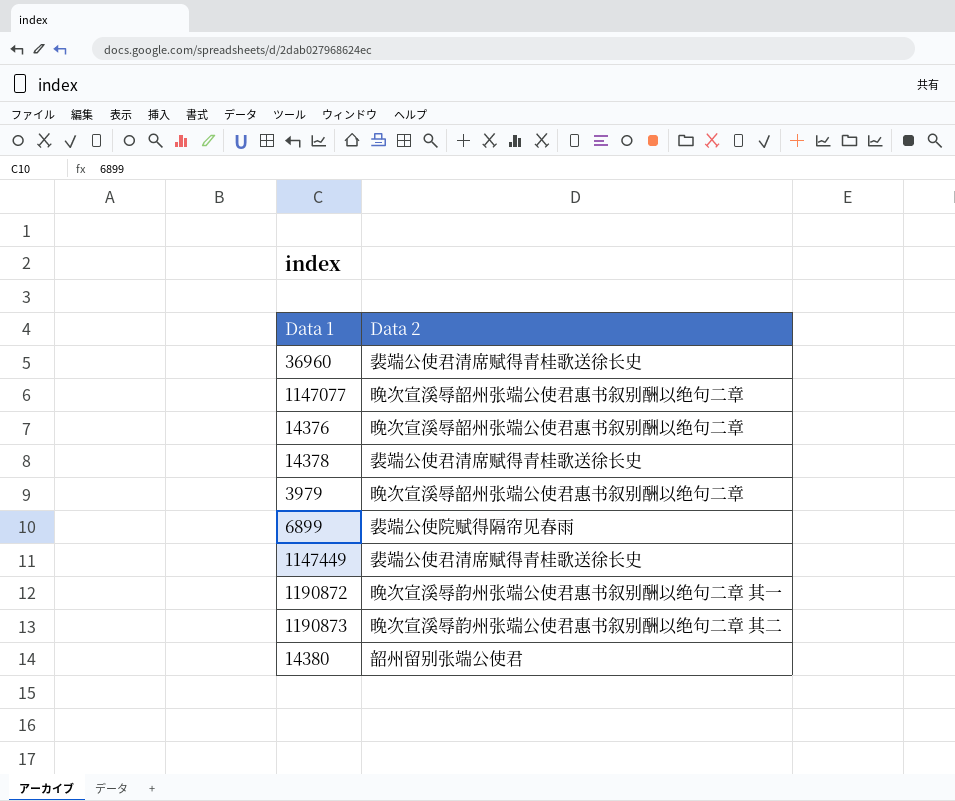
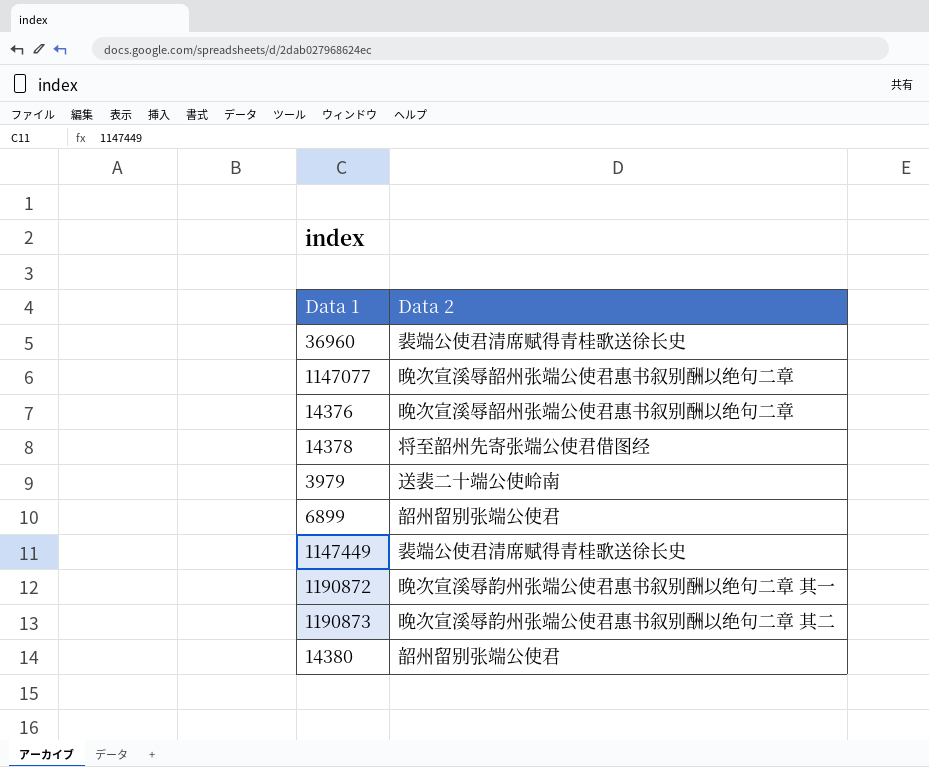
14378 | Data 2: 裴端公使君清席赋得青桂歌送徐长史 -> 将至韶州先寄张端公使君借图经
3979 | Data 2: 晚次宣溪辱韶州张端公使君惠书叙别酬以绝句二章 -> 送裴二十端公使岭南
6899 | Data 2: 裴端公使院赋得隔帘见春雨 -> 韶州留别张端公使君

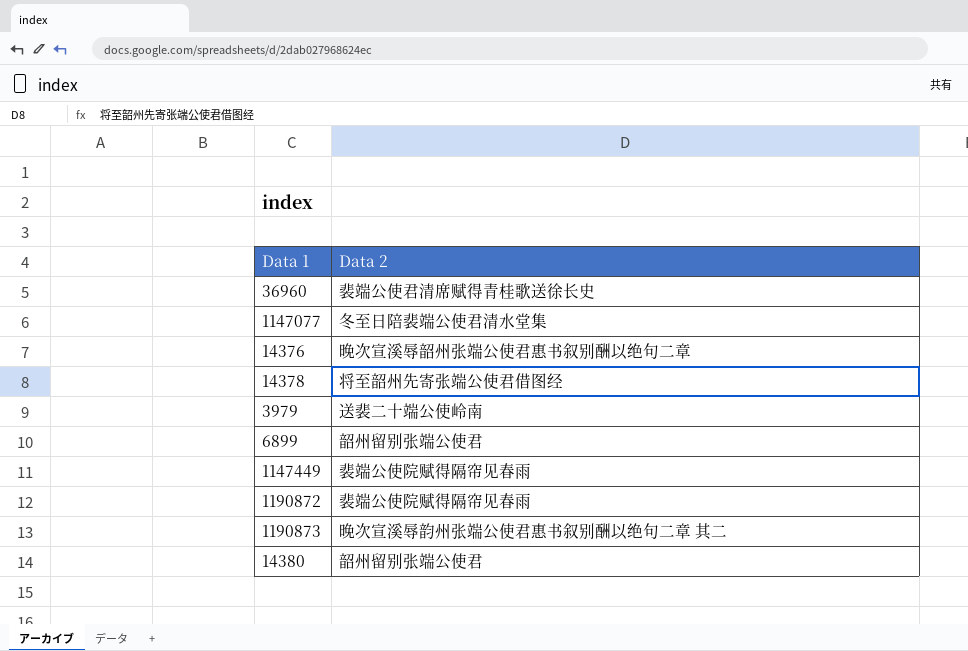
1147077 | Data 2: 晚次宣溪辱韶州张端公使君惠书叙别酬以绝句二章 -> 冬至日陪裴端公使君清水堂集
1147449 | Data 2: 裴端公使君清席赋得青桂歌送徐长史 -> 裴端公使院赋得隔帘见春雨
1190872 | Data 2: 晚次宣溪辱韵州张端公使君惠书叙别酬以绝句二章 其一 -> 裴端公使院赋得隔帘见春雨

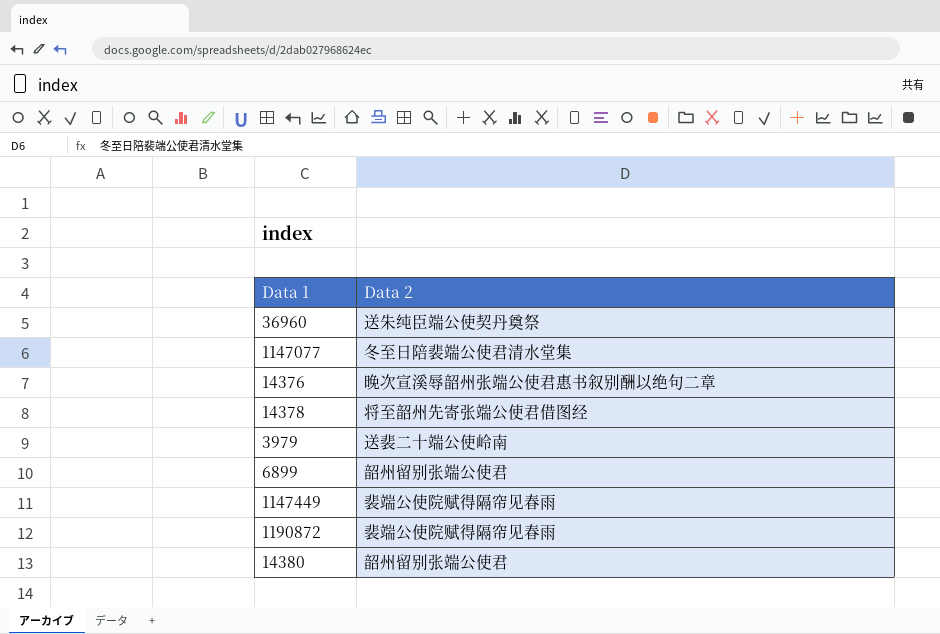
row 1190873: 晚次宣溪辱韵州张端公使君惠书叙别酬以绝句二章 其二 -> none
36960 | Data 2: 裴端公使君清席赋得青桂歌送徐长史 -> 送朱纯臣端公使契丹奠祭

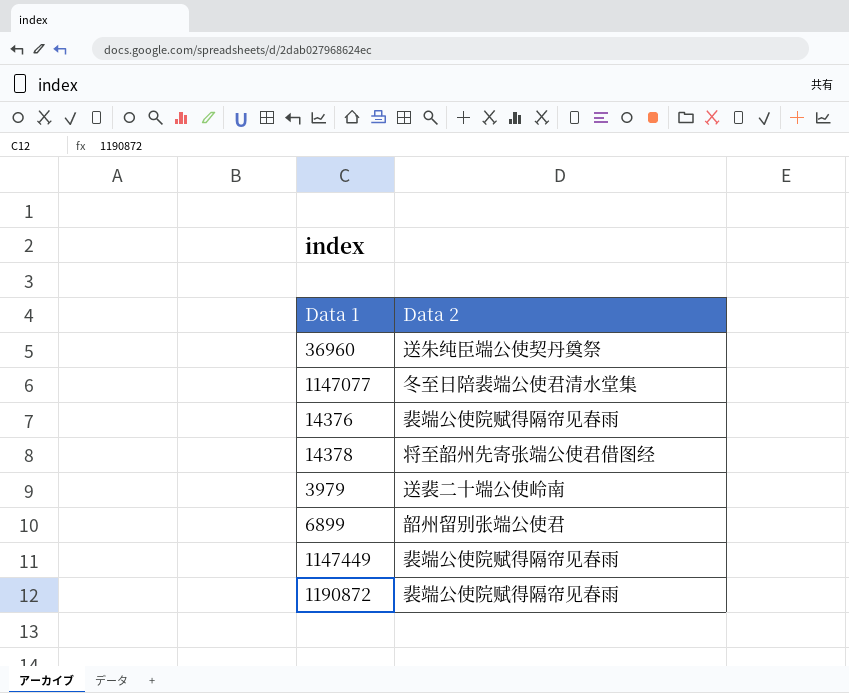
row 14380: 韶州留别张端公使君 -> none
14376 | Data 2: 晚次宣溪辱韶州张端公使君惠书叙别酬以绝句二章 -> 裴端公使院赋得隔帘见春雨

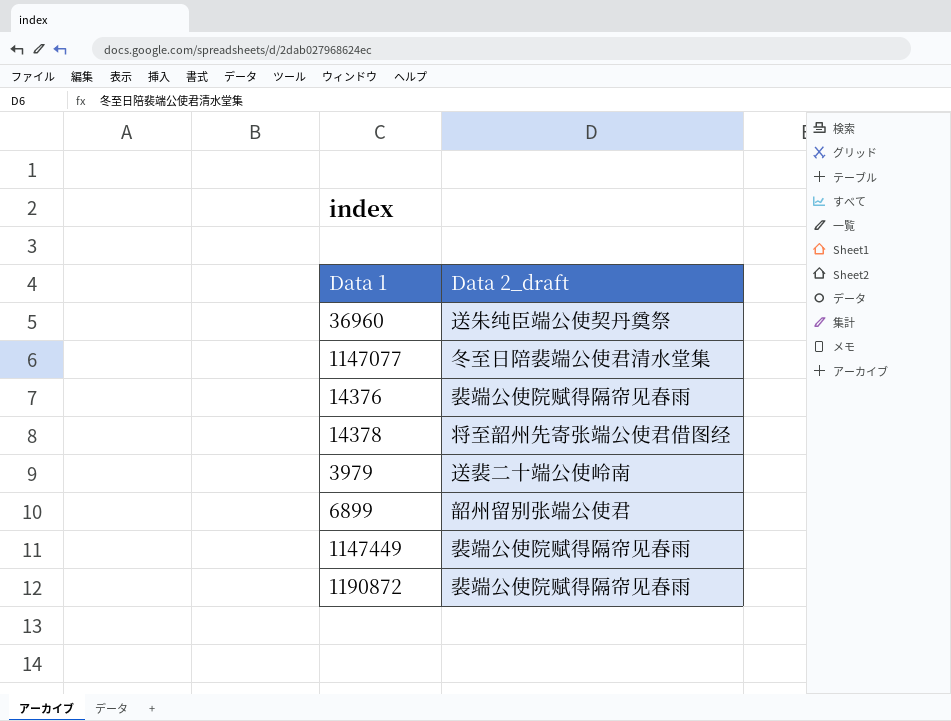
column name: Data 2 -> Data 2_draft

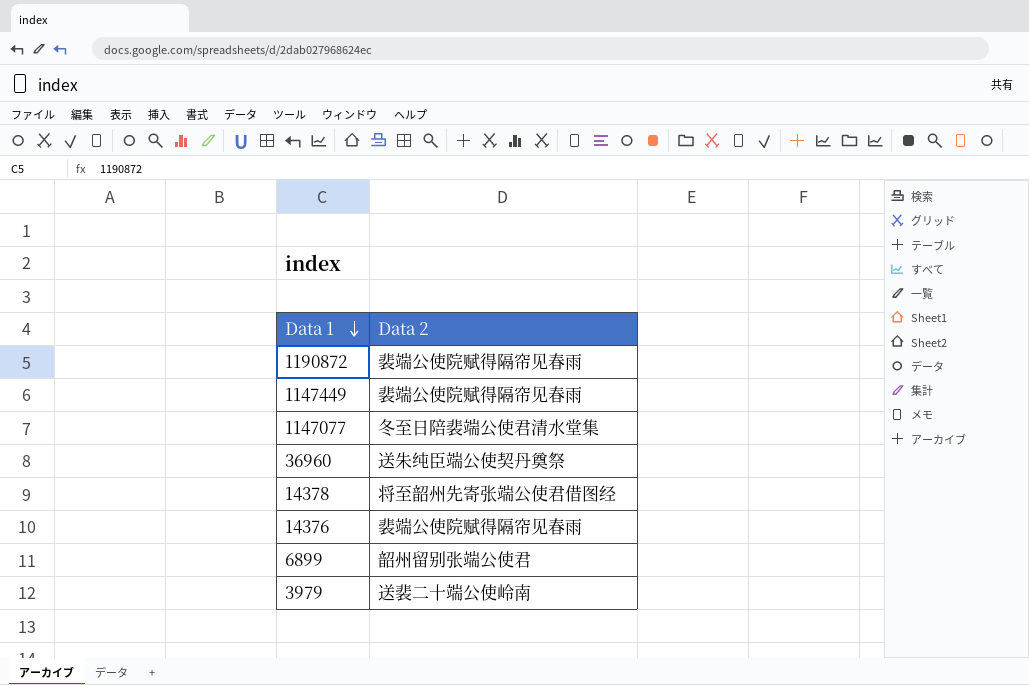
row order: none -> Data 1 descending
column name: Data 2_draft -> Data 2

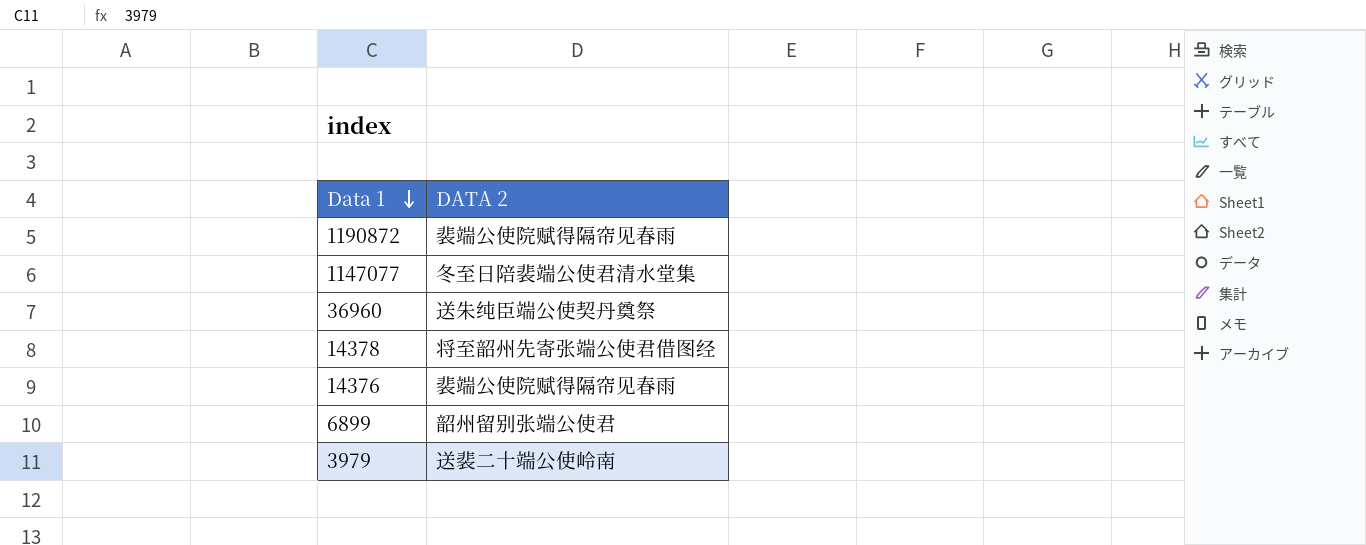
column name: Data 2 -> DATA 2
row 1147449: 裴端公使院赋得隔帘见春雨 -> none

